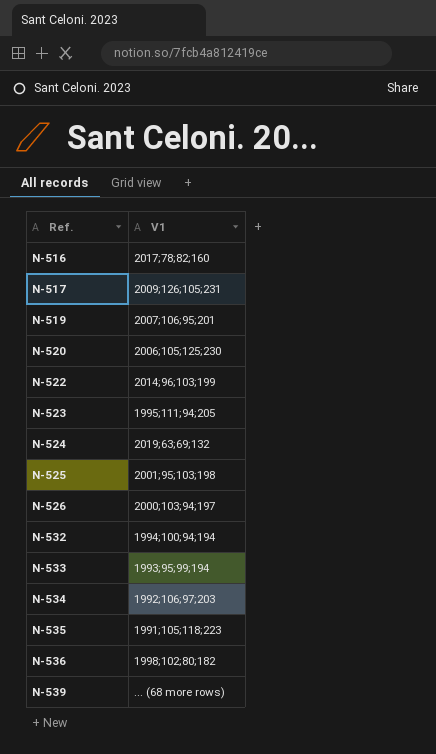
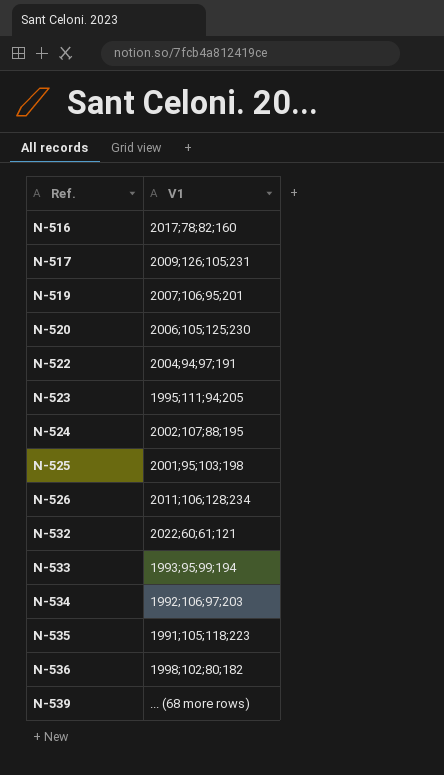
N-522 | V1: 2014;96;103;199 -> 2004;94;97;191
N-524 | V1: 2019;63;69;132 -> 2002;107;88;195
N-526 | V1: 2000;103;94;197 -> 2011;106;128;234
N-532 | V1: 1994;100;94;194 -> 2022;60;61;121

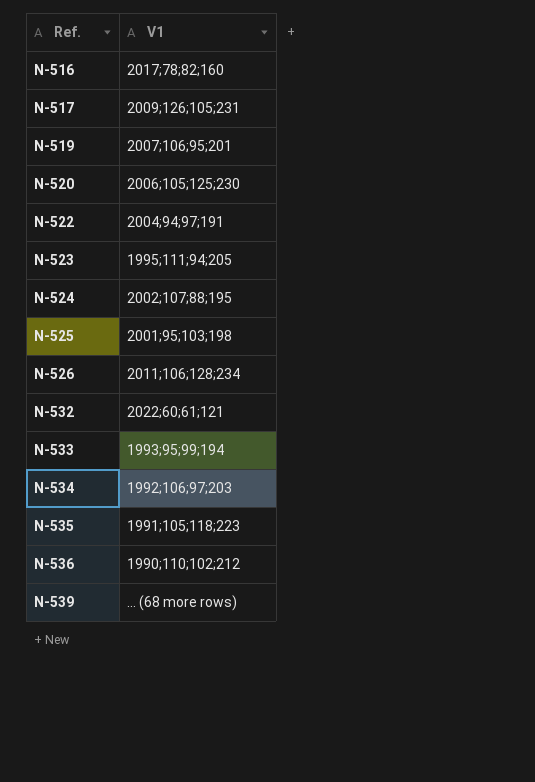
N-536 | V1: 1998;102;80;182 -> 1990;110;102;212

